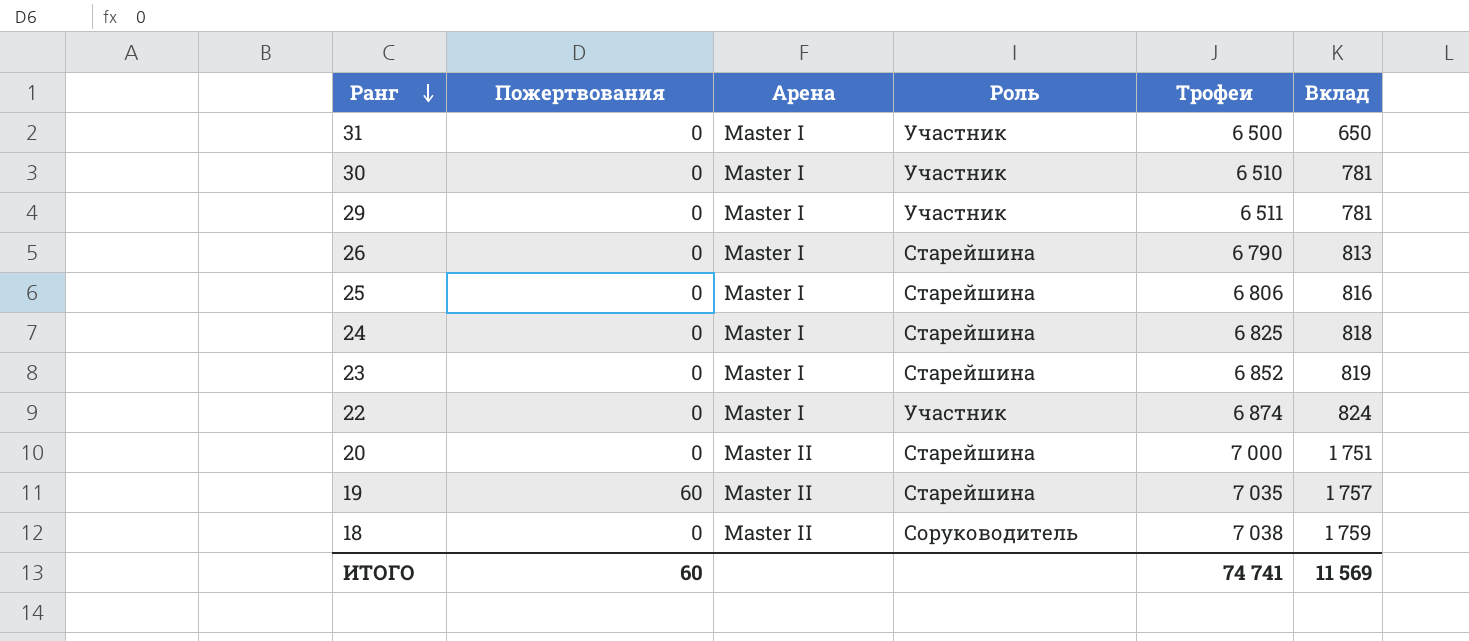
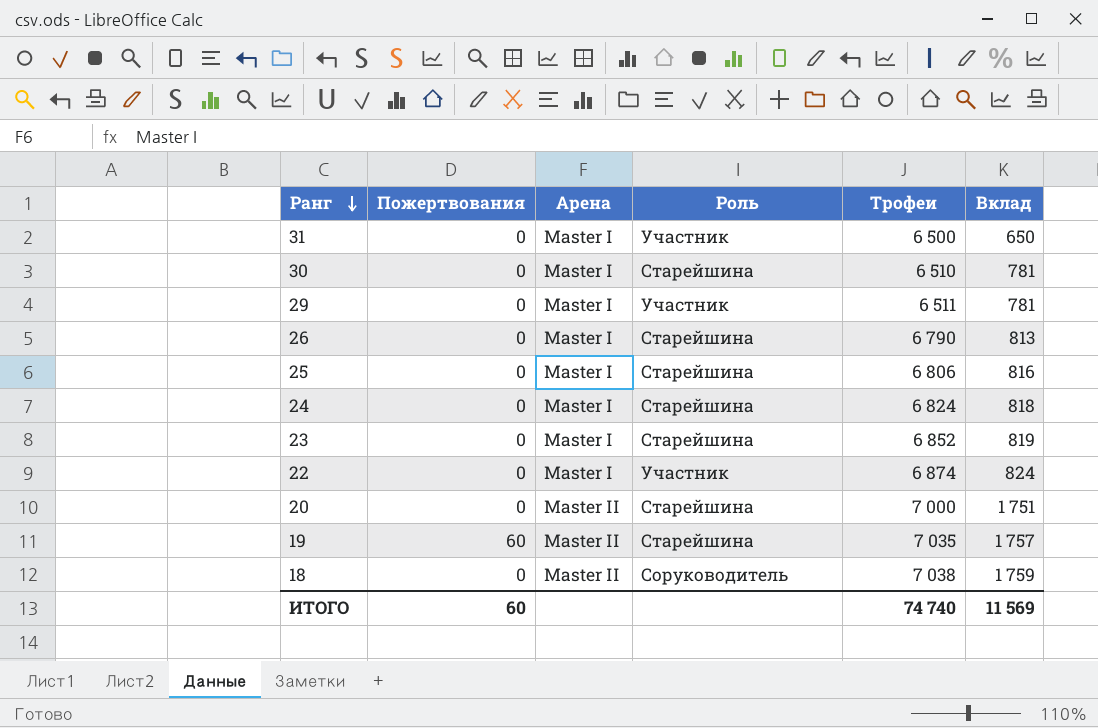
30 | Роль: Участник -> Старейшина
24 | Трофеи: 6 825 -> 6 824
ИТОГО | Трофеи: 74 741 -> 74 740

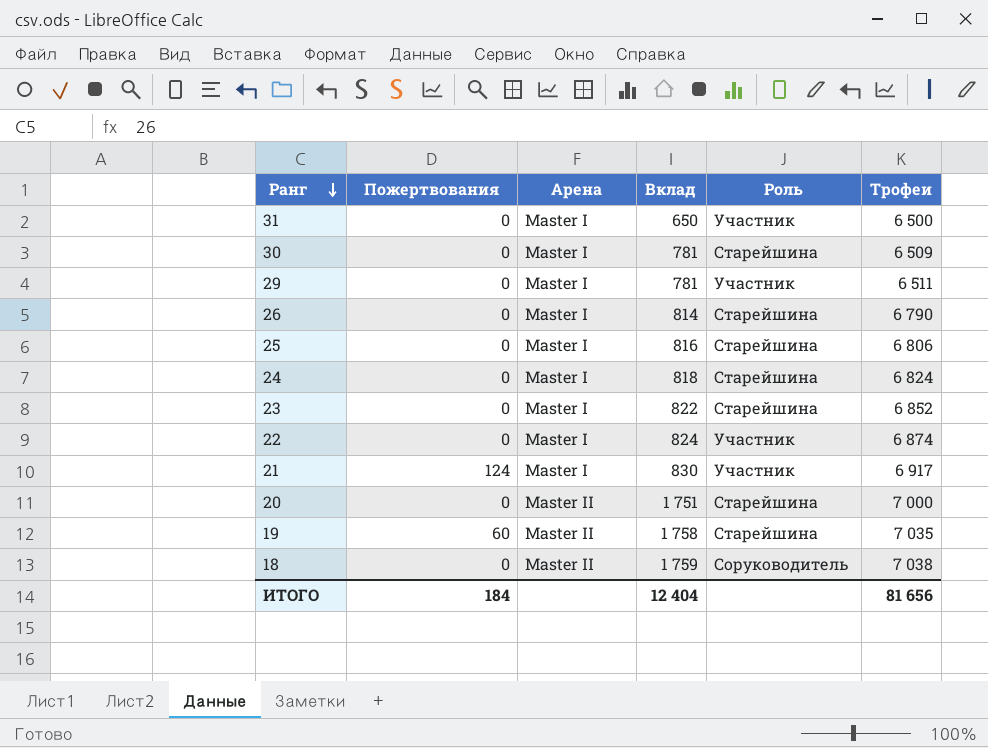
column Вклад | position: 6 -> 4
30 | Трофеи: 6 510 -> 6 509
26 | Вклад: 813 -> 814
23 | Вклад: 819 -> 822
row 21: none -> 124 | Master I | 830 | Участник | 6 917
19 | Вклад: 1 757 -> 1 758
ИТОГО | Пожертвования: 60 -> 184
ИТОГО | Вклад: 11 569 -> 12 404
ИТОГО | Трофеи: 74 740 -> 81 656

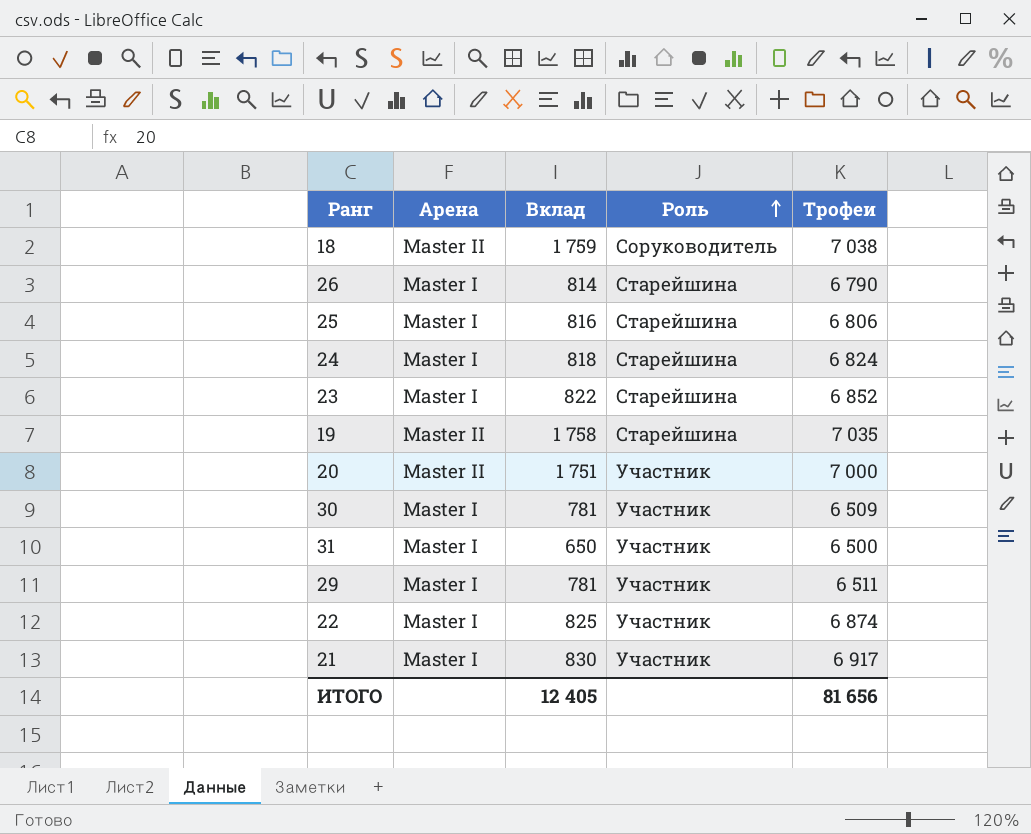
row order: Ранг descending -> Роль ascending
column Пожертвования | position: 2 -> none
20 | Роль: Старейшина -> Участник
30 | Роль: Старейшина -> Участник
22 | Вклад: 824 -> 825
ИТОГО | Вклад: 12 404 -> 12 405

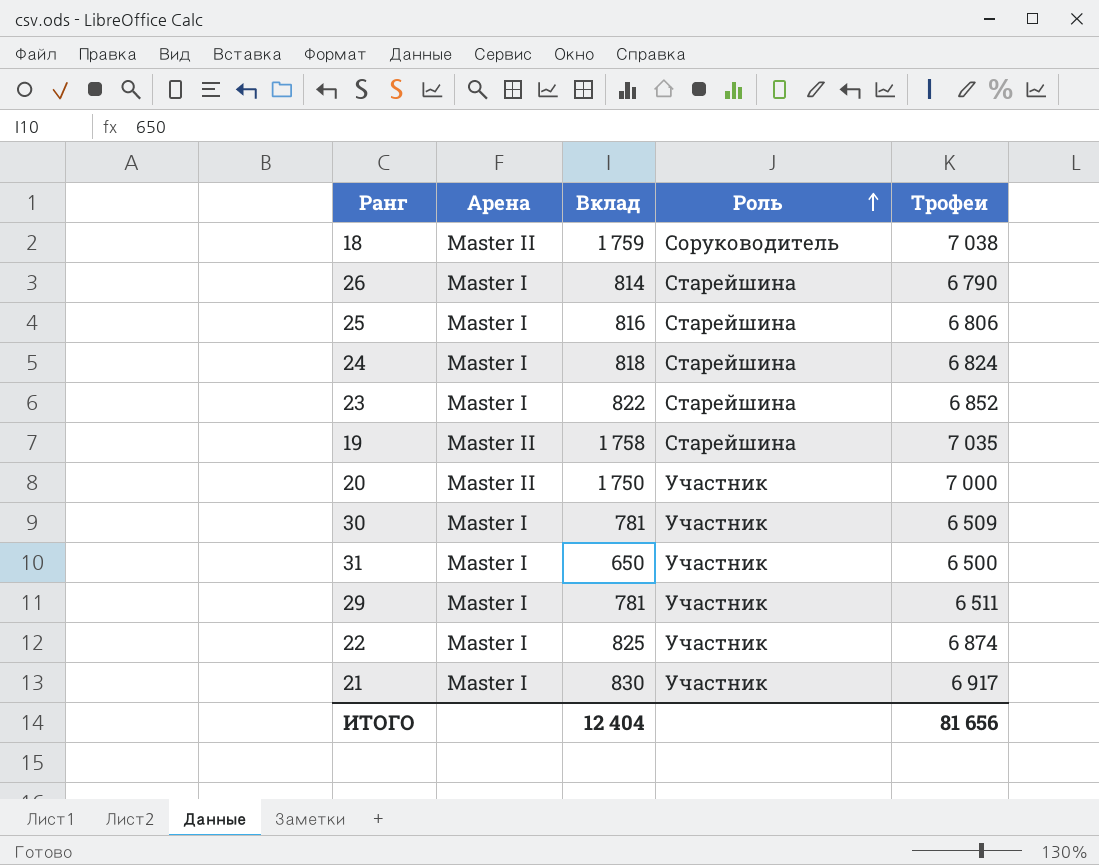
20 | Вклад: 1 751 -> 1 750
ИТОГО | Вклад: 12 405 -> 12 404

